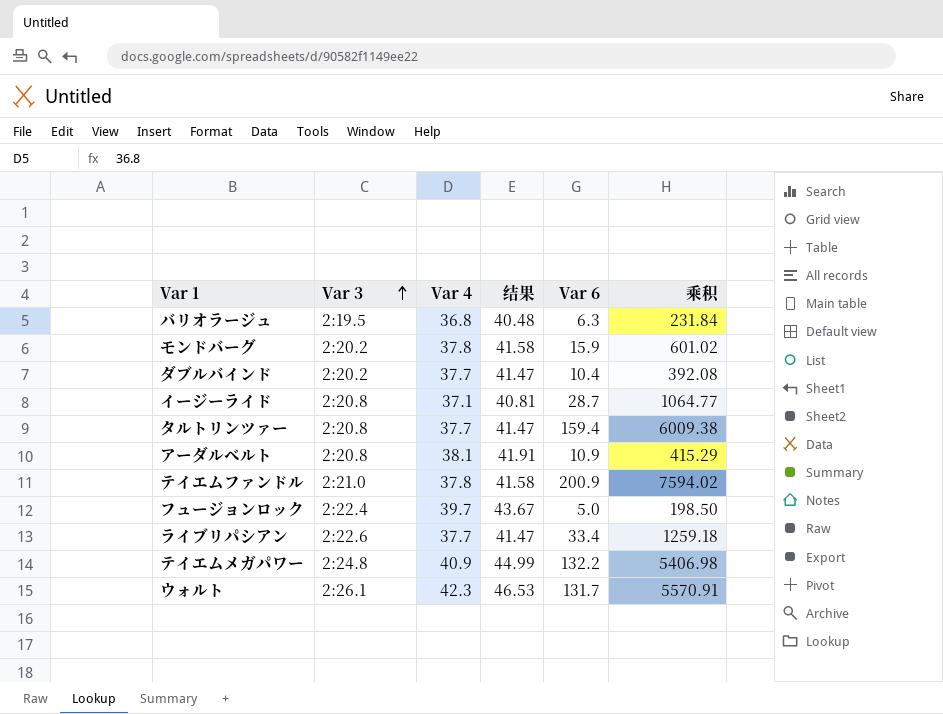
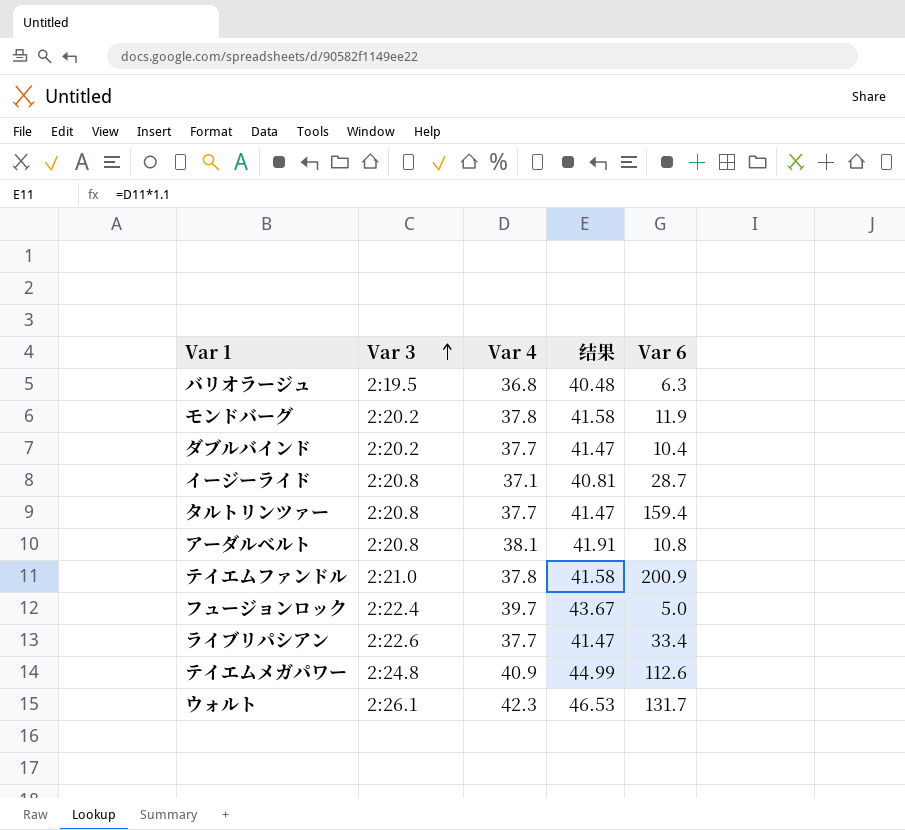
column 乘积 | formula: [Var 4] * [Var 6] -> none
モンドバーグ | Var 6: 15.9 -> 11.9
アーダルベルト | Var 6: 10.9 -> 10.8
テイエムメガパワー | Var 6: 132.2 -> 112.6

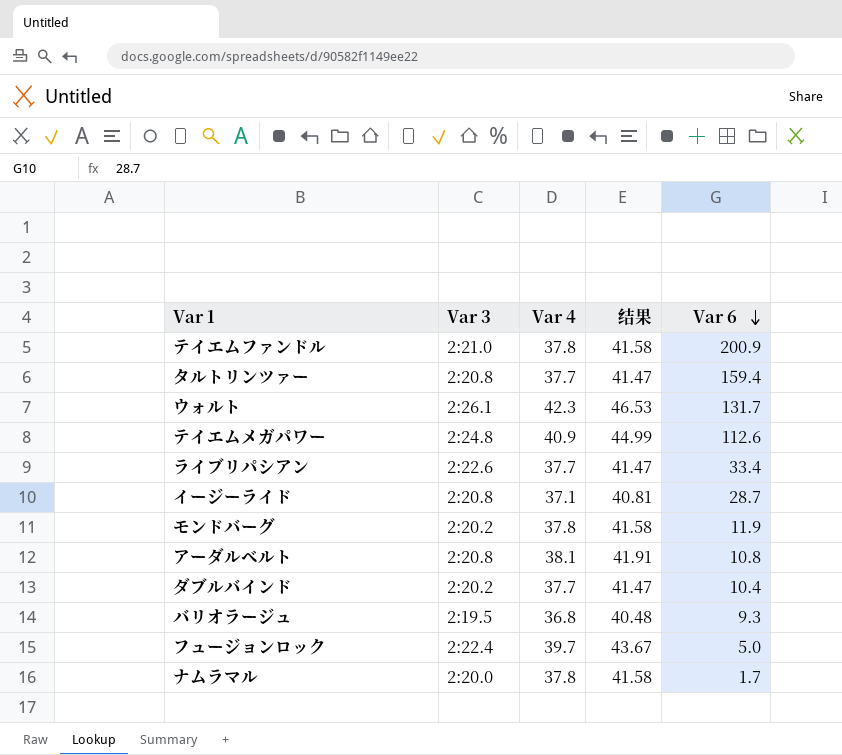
row order: Var 3 ascending -> Var 6 descending
バリオラージュ | Var 6: 6.3 -> 9.3
row ナムラマル: none -> 2:20.0 | 37.8 | 41.58 | 1.7

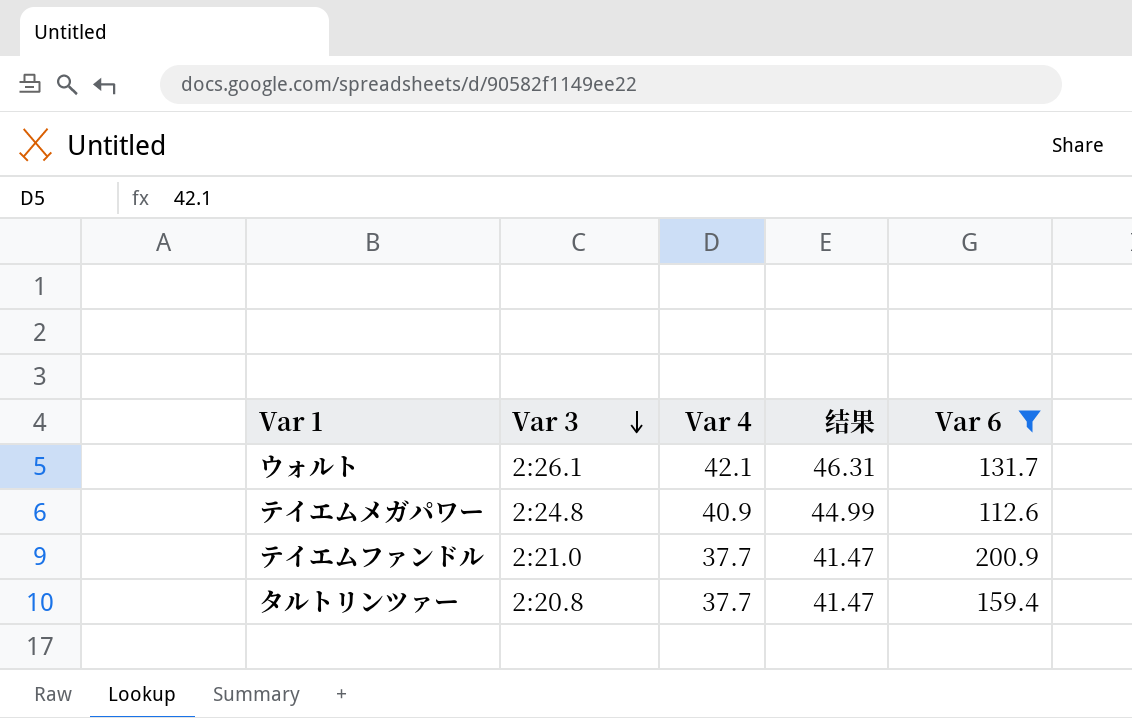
filter: none -> Var 6 >= 112.6
row order: Var 6 descending -> Var 3 descending
ウォルト | Var 4: 42.3 -> 42.1
ウォルト | 结果: 46.53 -> 46.31
テイエムファンドル | Var 4: 37.8 -> 37.7
テイエムファンドル | 结果: 41.58 -> 41.47

